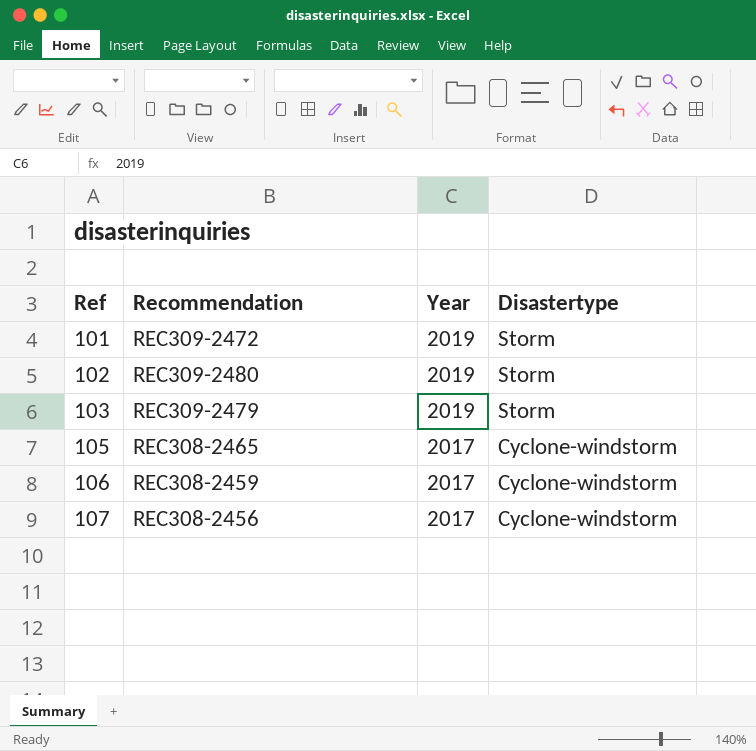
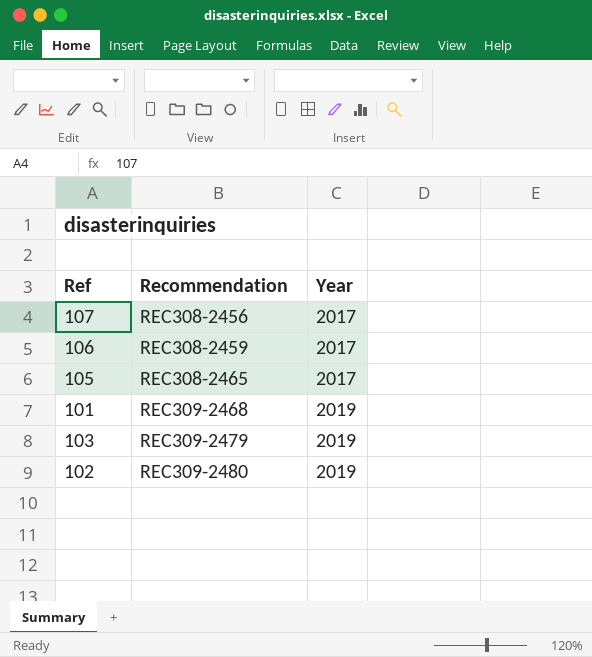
row order: Ref ascending -> Recommendation ascending
column Disastertype | position: 4 -> none
101 | Recommendation: REC309-2472 -> REC309-2468

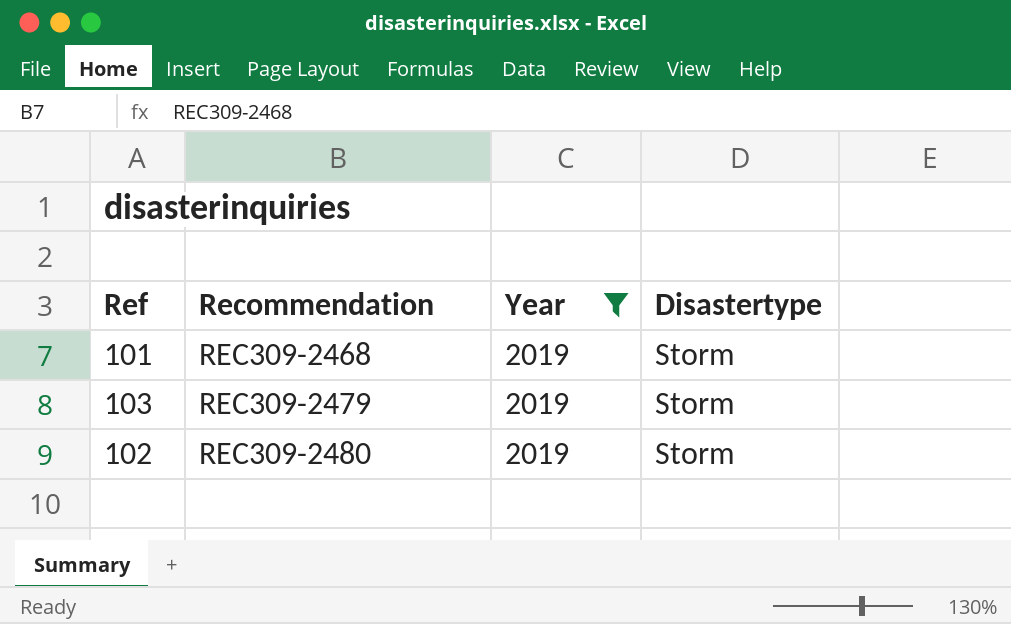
filter: none -> Year = 2019
column Disastertype | position: none -> 4

